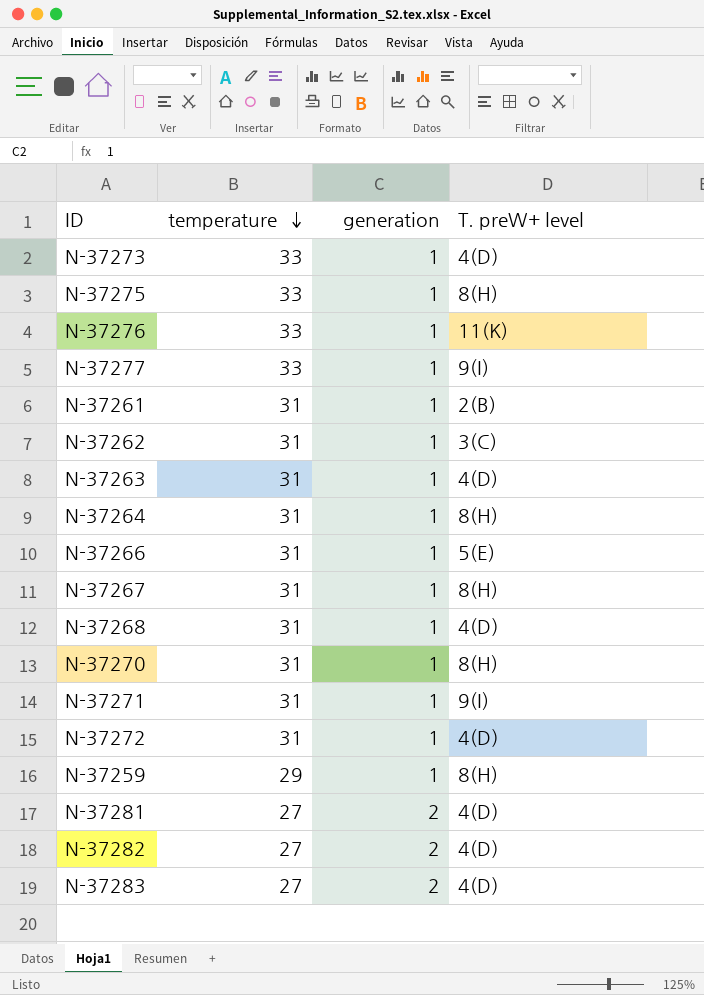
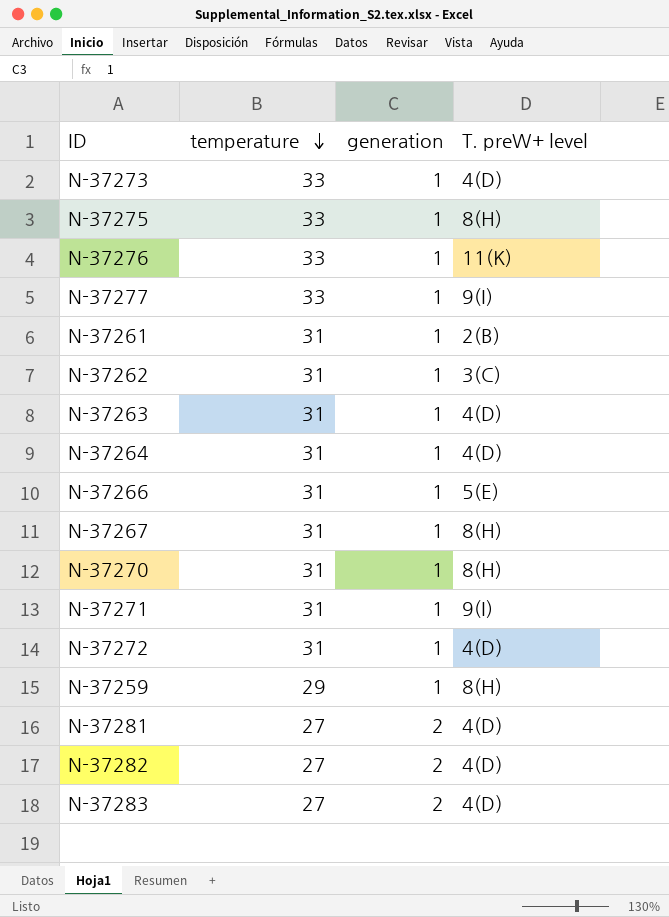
row N-37268: 31 | 1 | 4(D） -> none
N-37264 | T. preW+ level: 8(H) -> 4(D）

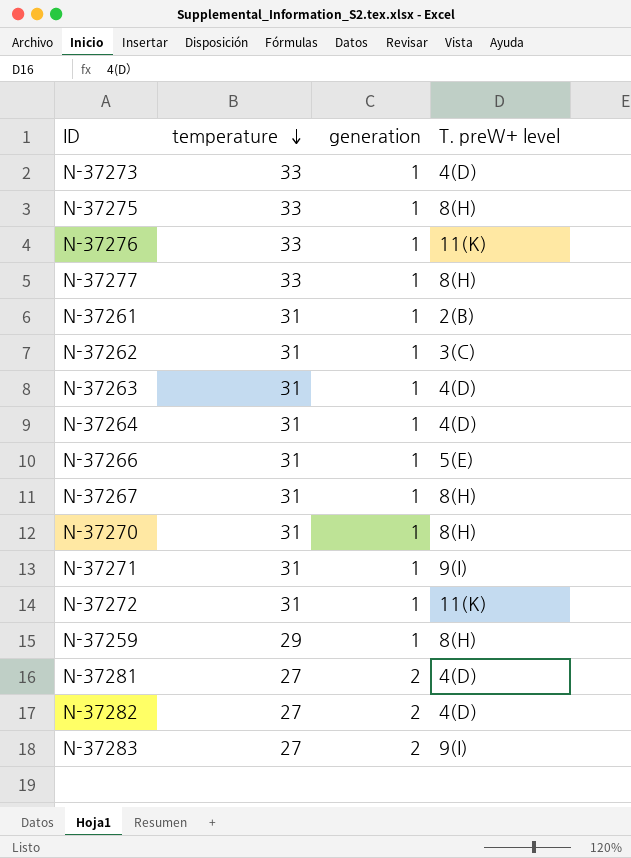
N-37277 | T. preW+ level: 9(I) -> 8(H)
N-37272 | T. preW+ level: 4(D） -> 11(K)
N-37283 | T. preW+ level: 4(D） -> 9(I)

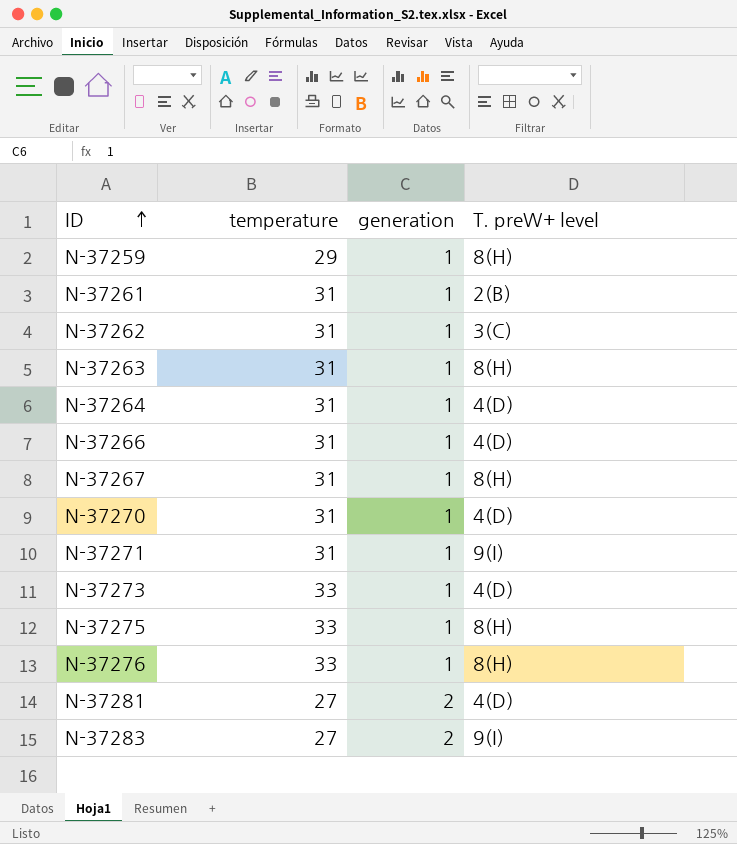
row order: temperature descending -> ID ascending
row N-37277: 33 | 1 | 8(H) -> none
row N-37272: 31 | 1 | 11(K) -> none
row N-37282: 27 | 2 | 4(D） -> none
N-37263 | T. preW+ level: 4(D) -> 8(H)
N-37266 | T. preW+ level: 5(E) -> 4(D)
N-37270 | T. preW+ level: 8(H) -> 4(D）
N-37276 | T. preW+ level: 11(K) -> 8(H)

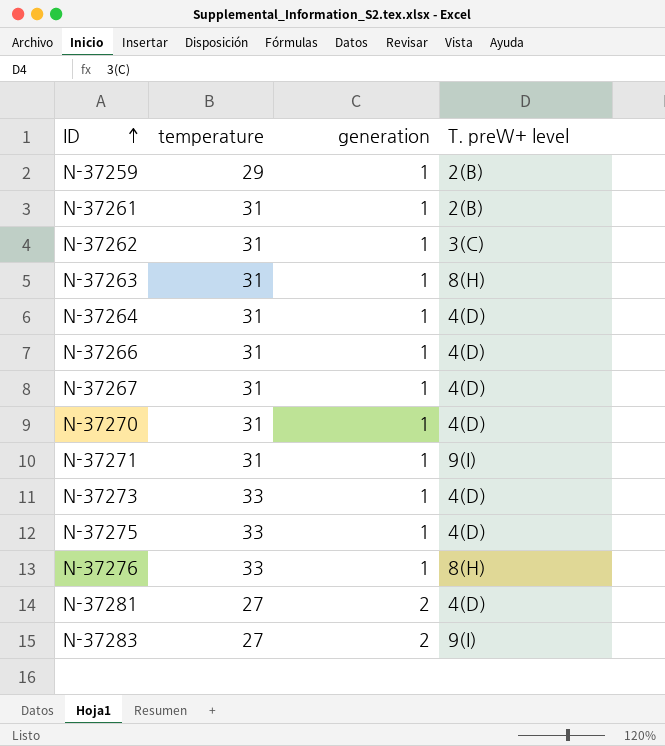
N-37259 | T. preW+ level: 8(H) -> 2(B)
N-37267 | T. preW+ level: 8(H) -> 4(D）
N-37275 | T. preW+ level: 8(H) -> 4(D）

